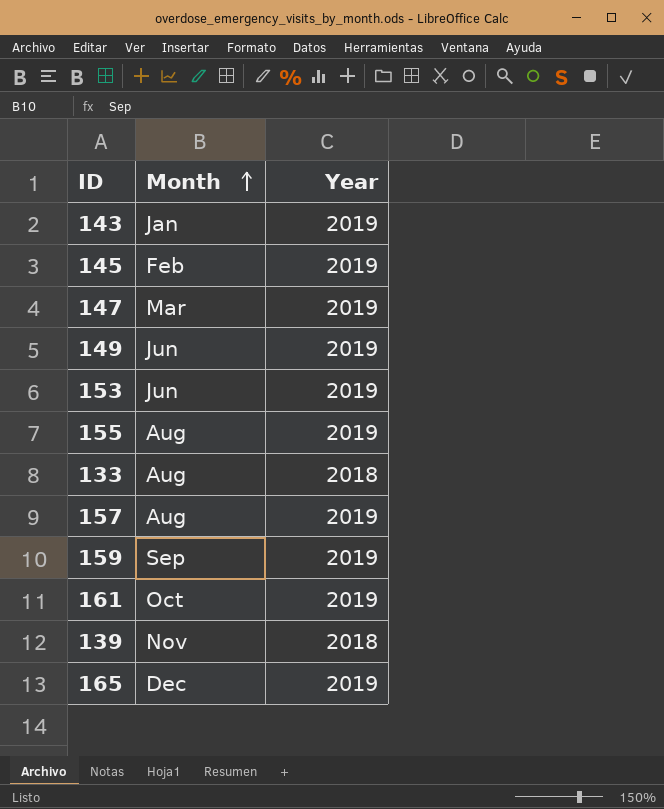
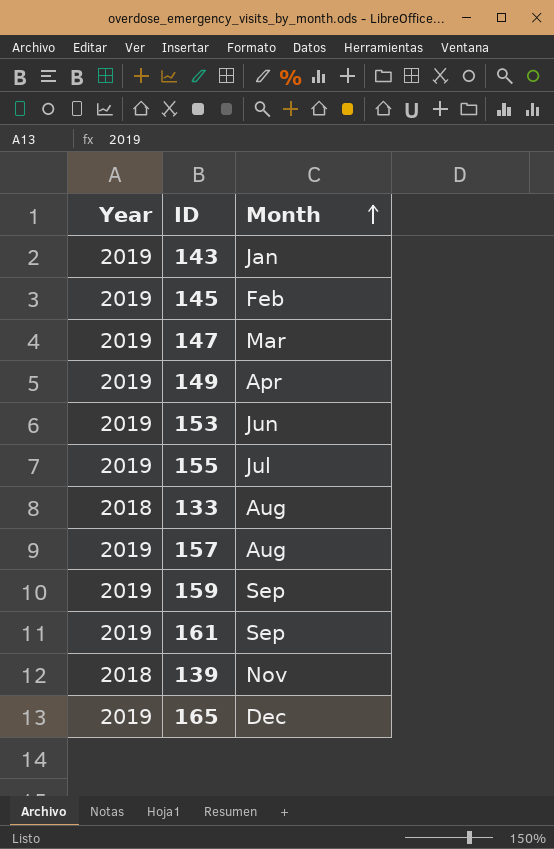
column Year | position: 3 -> 1
149 | Month: Jun -> Apr
155 | Month: Aug -> Jul
161 | Month: Oct -> Sep

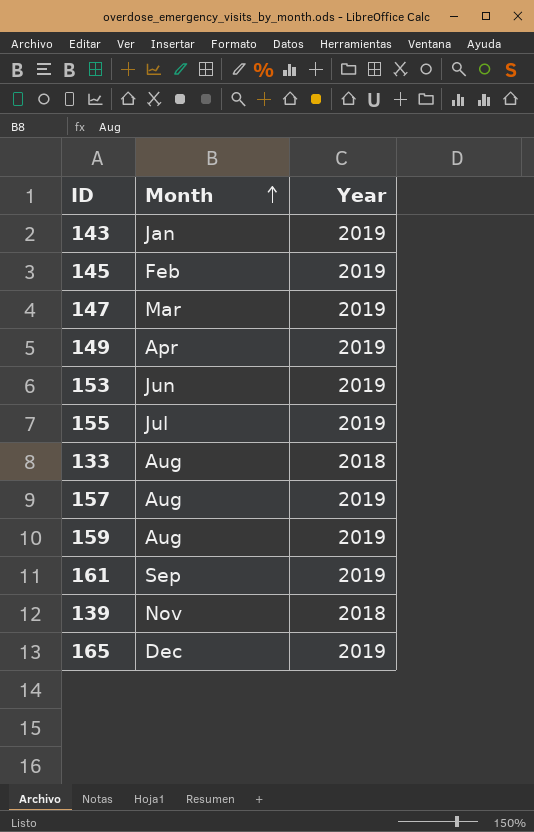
column Year | position: 1 -> 3
159 | Month: Sep -> Aug

